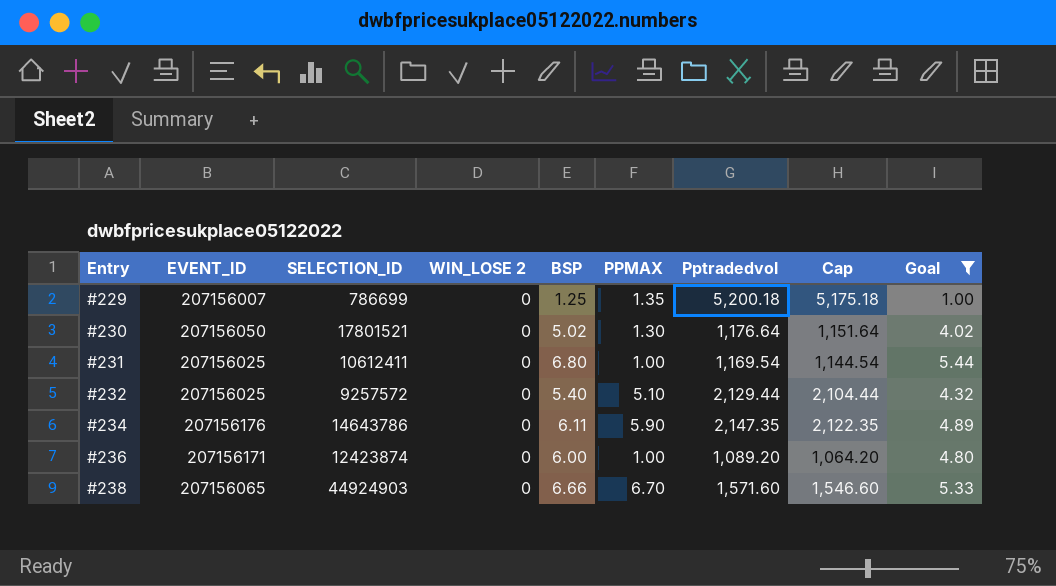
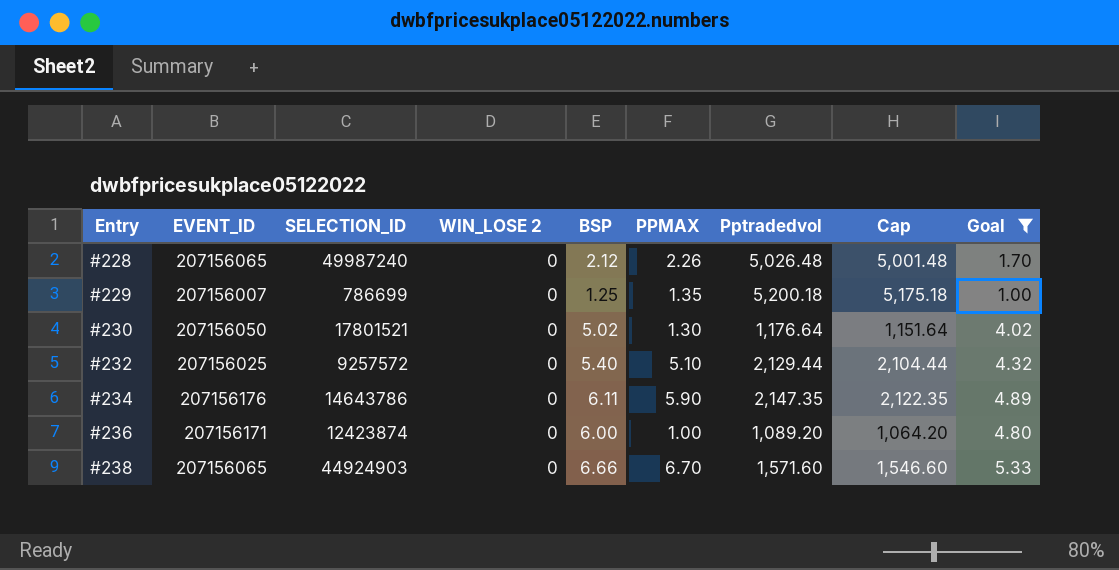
row #231: 207156025 | 10612411 | 0 | 6.80 | 1.00 | 1,169.54 | 1,144.54 | 5.44 -> none
row #228: none -> 207156065 | 49987240 | 0 | 2.12 | 2.26 | 5,026.48 | 5,001.48 | 1.70

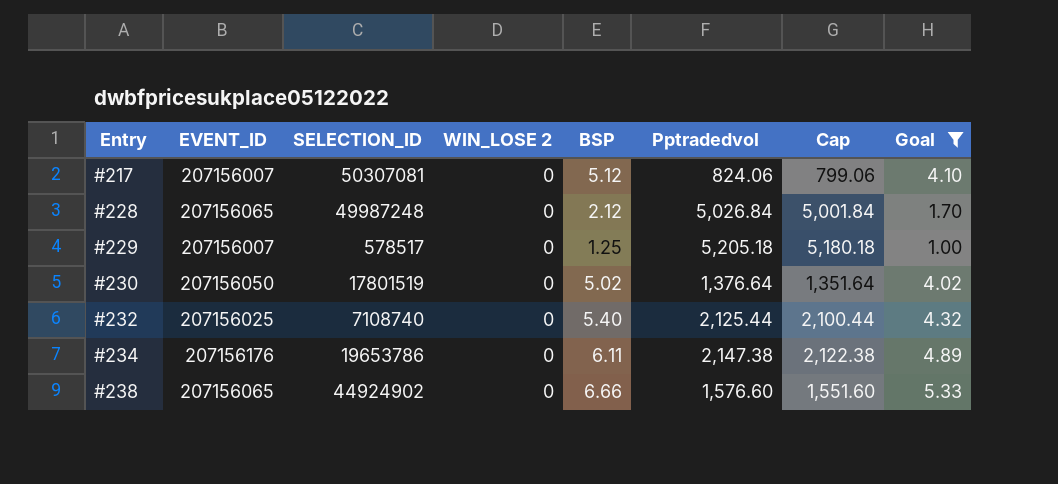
column PPMAX | position: 6 -> none
row #236: 207156171 | 12423874 | 0 | 6.00 | 1.00 | 1,089.20 | 1,064.20 | 4.80 -> none
row #217: none -> 207156007 | 50307081 | 0 | 5.12 | 824.06 | 799.06 | 4.10
#228 | SELECTION_ID: 49987240 -> 49987248
#228 | Pptradedvol: 5,026.48 -> 5,026.84
#228 | Cap: 5,001.48 -> 5,001.84
#229 | SELECTION_ID: 786699 -> 578517
#229 | Pptradedvol: 5,200.18 -> 5,205.18
#229 | Cap: 5,175.18 -> 5,180.18
#230 | SELECTION_ID: 17801521 -> 17801519
#230 | Pptradedvol: 1,176.64 -> 1,376.64
#230 | Cap: 1,151.64 -> 1,351.64
#232 | SELECTION_ID: 9257572 -> 7108740
#232 | Pptradedvol: 2,129.44 -> 2,125.44
#232 | Cap: 2,104.44 -> 2,100.44
#234 | SELECTION_ID: 14643786 -> 19653786
#234 | Pptradedvol: 2,147.35 -> 2,147.38
#234 | Cap: 2,122.35 -> 2,122.38
#238 | SELECTION_ID: 44924903 -> 44924902
#238 | Pptradedvol: 1,571.60 -> 1,576.60
#238 | Cap: 1,546.60 -> 1,551.60

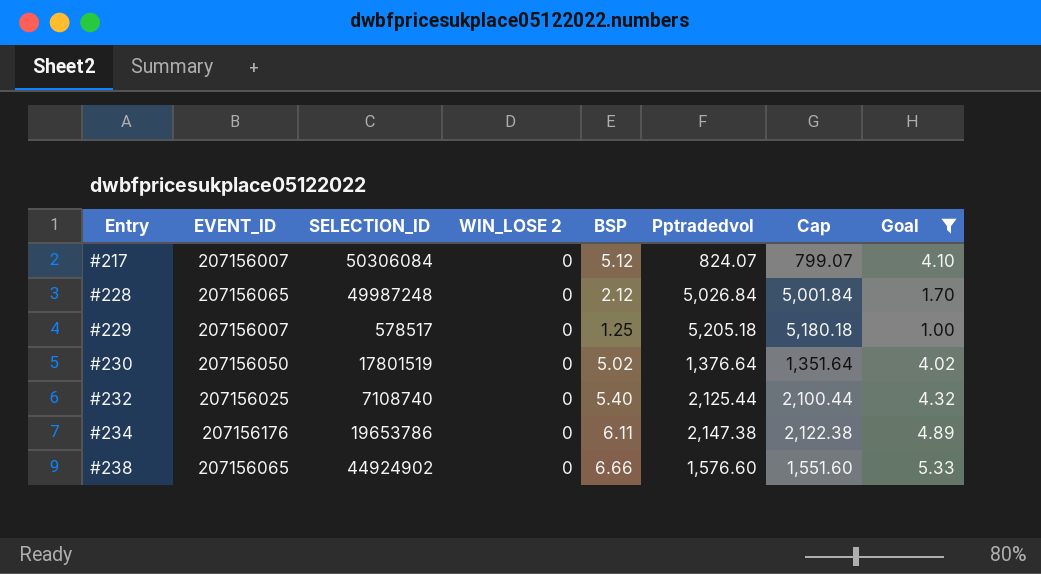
#217 | SELECTION_ID: 50307081 -> 50306084
#217 | Pptradedvol: 824.06 -> 824.07
#217 | Cap: 799.06 -> 799.07

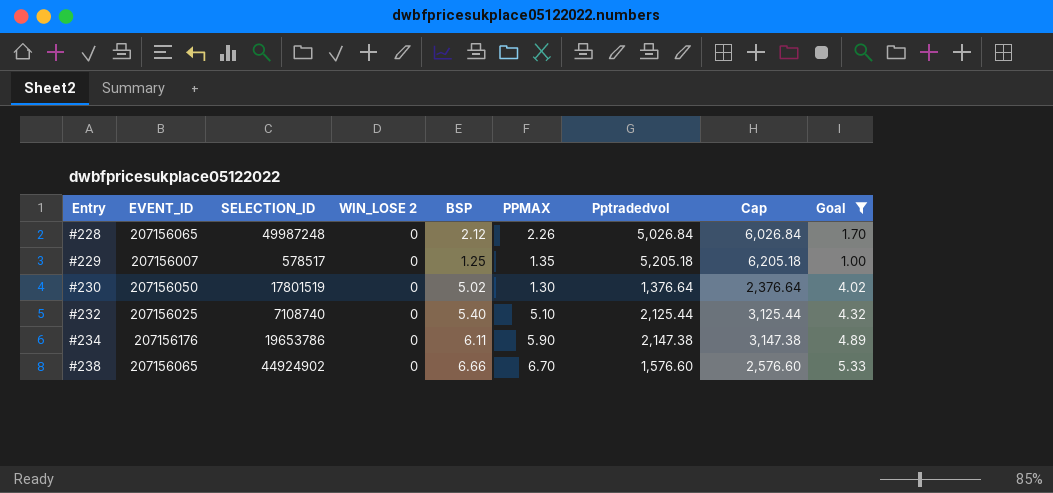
column PPMAX | position: none -> 6
column Cap | formula: [Pptradedvol] - 25 -> [Pptradedvol] + 1000
row #217: 207156007 | 50306084 | 0 | 5.12 | 824.07 | 799.07 | 4.10 -> none

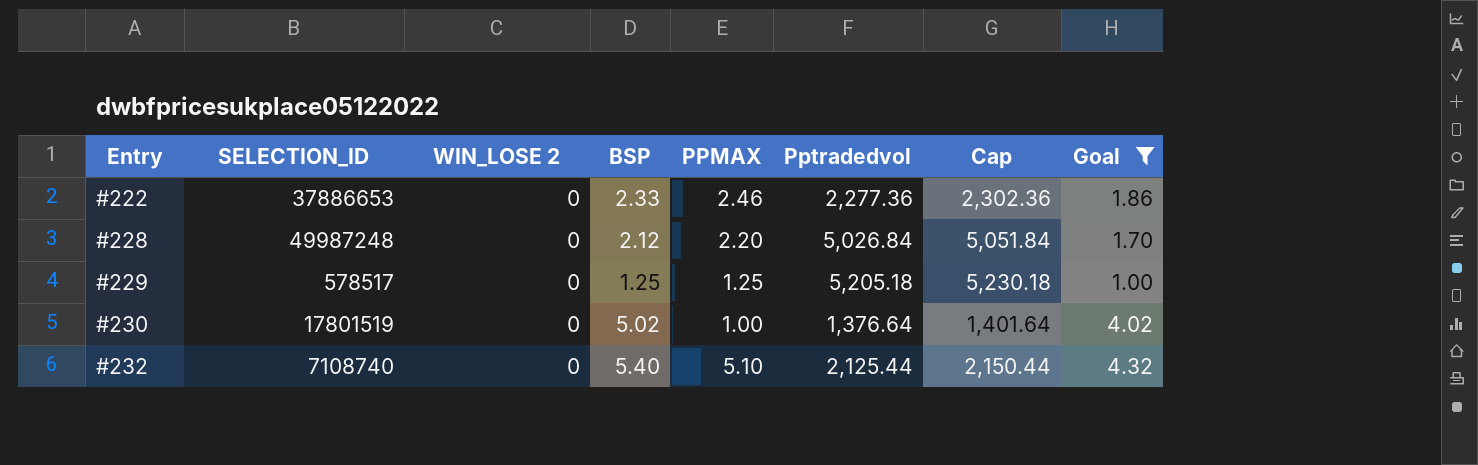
column EVENT_ID | position: 2 -> none
column Cap | formula: [Pptradedvol] + 1000 -> [Pptradedvol] + 25
row #234: 207156176 | 19653786 | 0 | 6.11 | 5.90 | 2,147.38 | 3,147.38 | 4.89 -> none
row #238: 207156065 | 44924902 | 0 | 6.66 | 6.70 | 1,576.60 | 2,576.60 | 5.33 -> none
row #222: none -> 37886653 | 0 | 2.33 | 2.46 | 2,277.36 | 2,302.36 | 1.86
#228 | PPMAX: 2.26 -> 2.20
#229 | PPMAX: 1.35 -> 1.25
#230 | PPMAX: 1.30 -> 1.00

